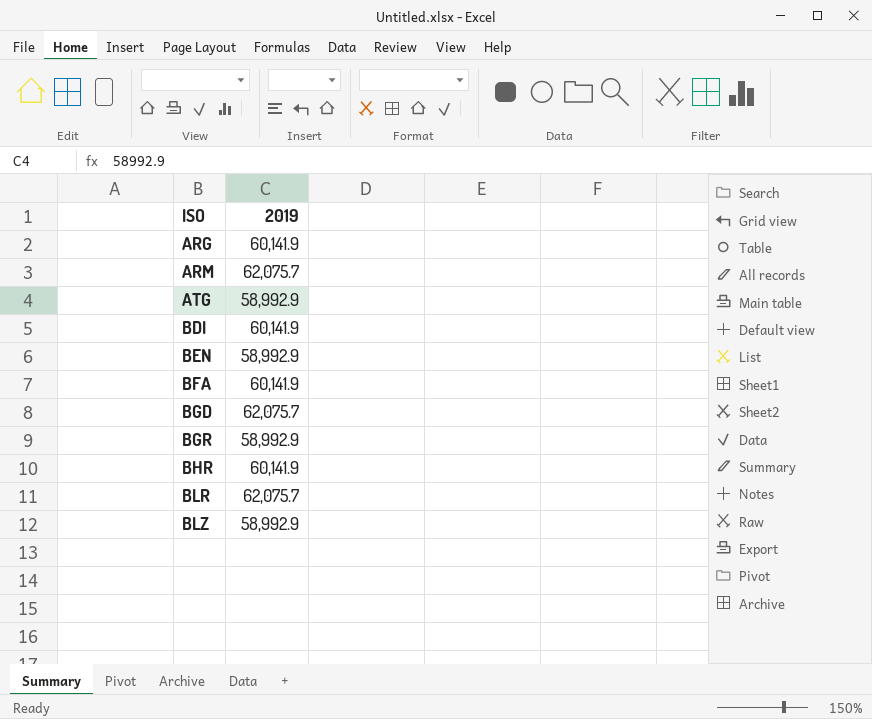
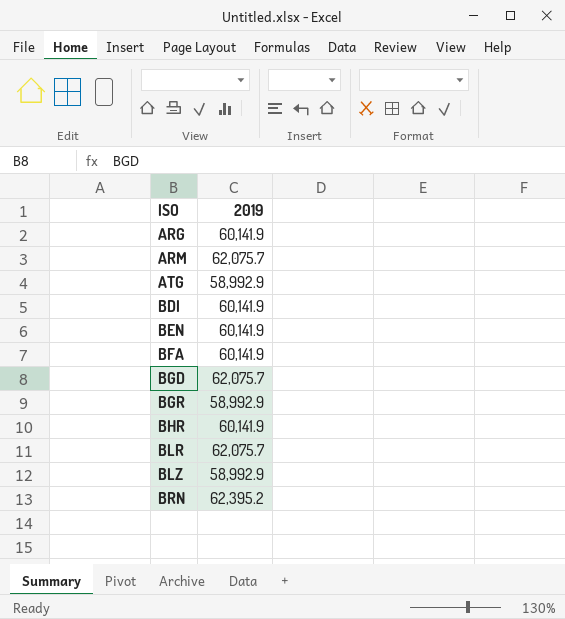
BEN | 2019: 58,992.9 -> 60,141.9
row BRN: none -> 62,395.2

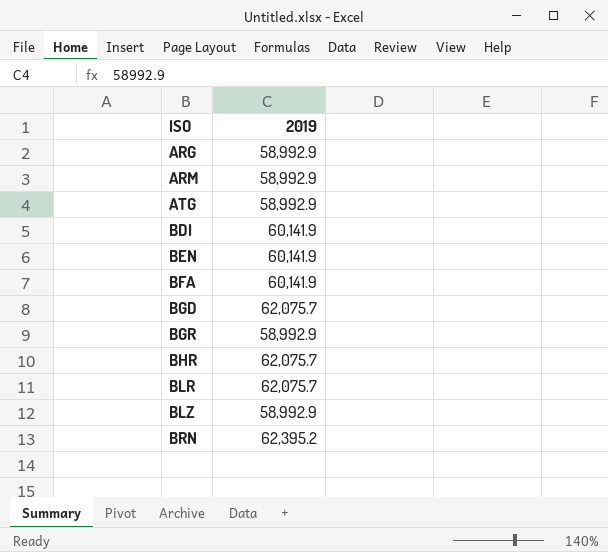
ARG | 2019: 60,141.9 -> 58,992.9
ARM | 2019: 62,075.7 -> 58,992.9
BHR | 2019: 60,141.9 -> 62,075.7

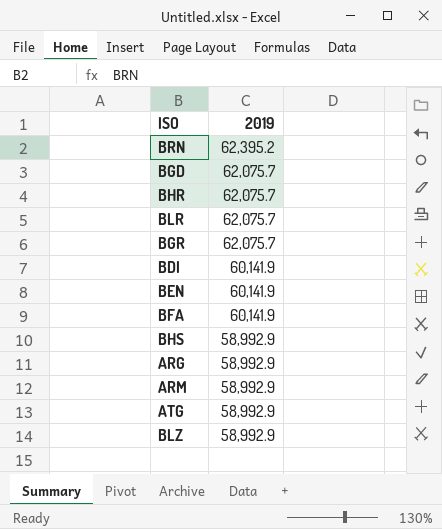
row order: ISO ascending -> 2019 descending
BGR | 2019: 58,992.9 -> 62,075.7
row BHS: none -> 58,992.9

